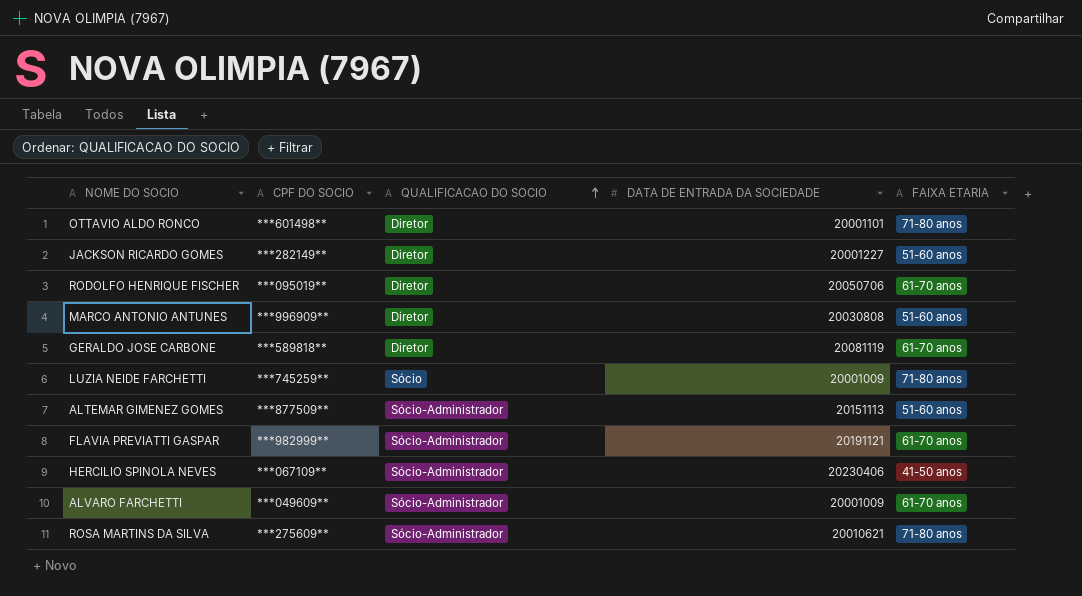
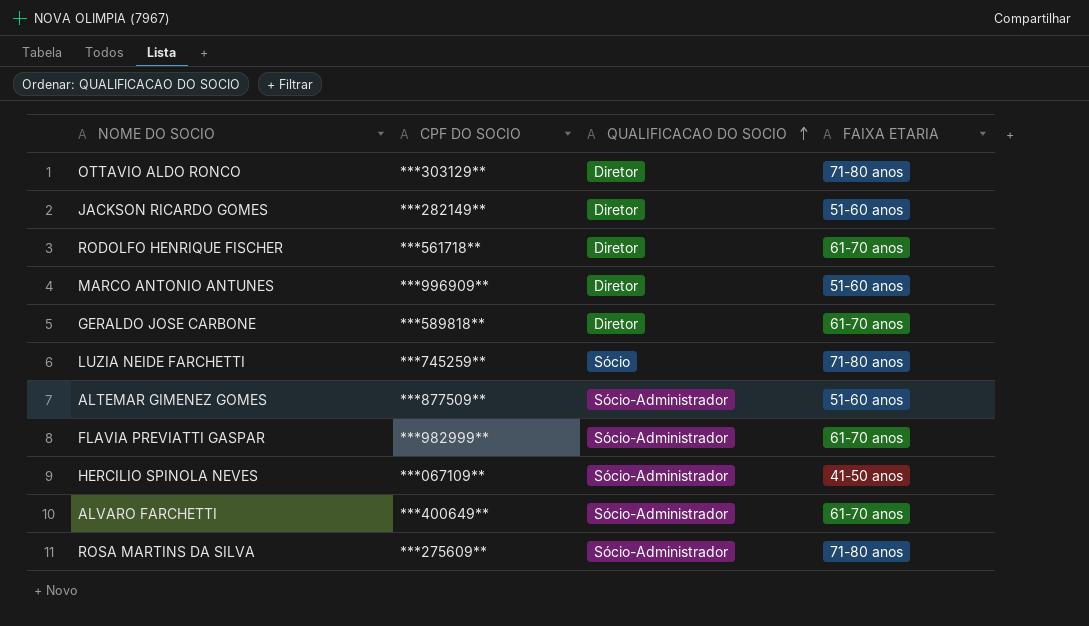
column DATA DE ENTRADA DA SOCIEDADE | position: 4 -> none
OTTAVIO ALDO RONCO | CPF DO SOCIO: ***601498** -> ***303129**
RODOLFO HENRIQUE FISCHER | CPF DO SOCIO: ***095019** -> ***561718**
ALVARO FARCHETTI | CPF DO SOCIO: ***049609** -> ***400649**

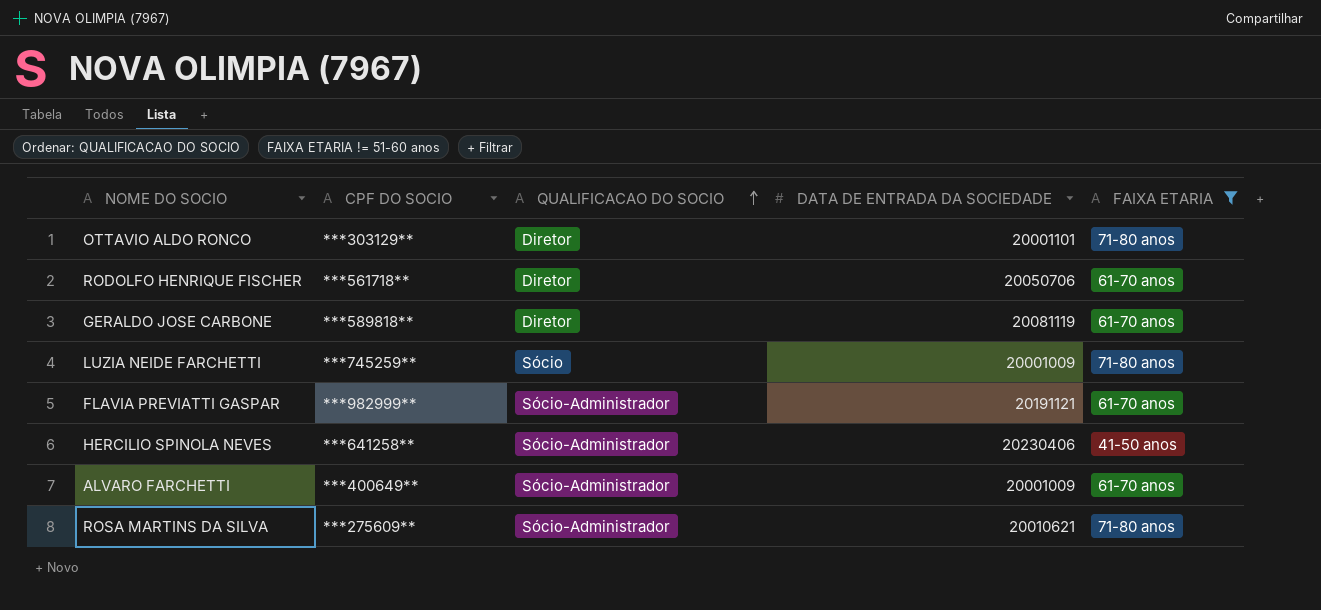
filter: none -> FAIXA ETARIA != 51-60 anos
column DATA DE ENTRADA DA SOCIEDADE | position: none -> 4
HERCILIO SPINOLA NEVES | CPF DO SOCIO: ***067109** -> ***641258**

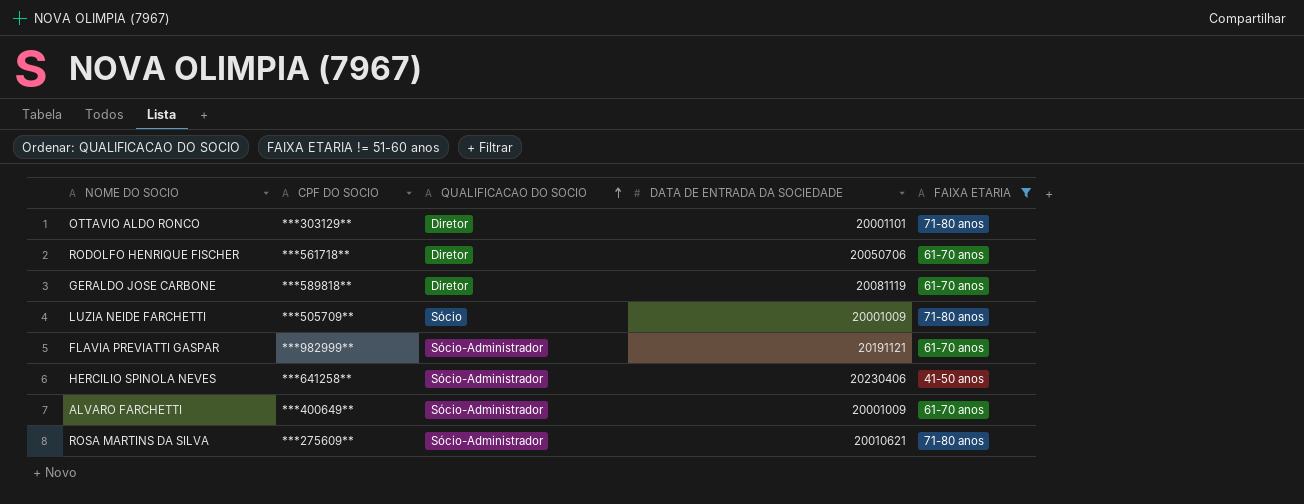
LUZIA NEIDE FARCHETTI | CPF DO SOCIO: ***745259** -> ***505709**

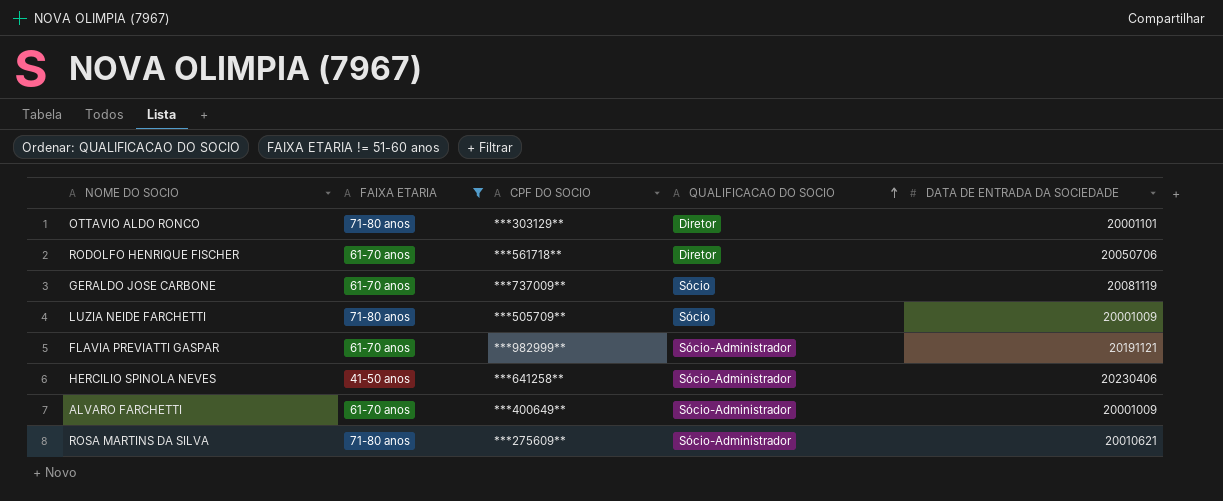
column FAIXA ETARIA | position: 5 -> 2
GERALDO JOSE CARBONE | CPF DO SOCIO: ***589818** -> ***737009**
GERALDO JOSE CARBONE | QUALIFICACAO DO SOCIO: Diretor -> Sócio

